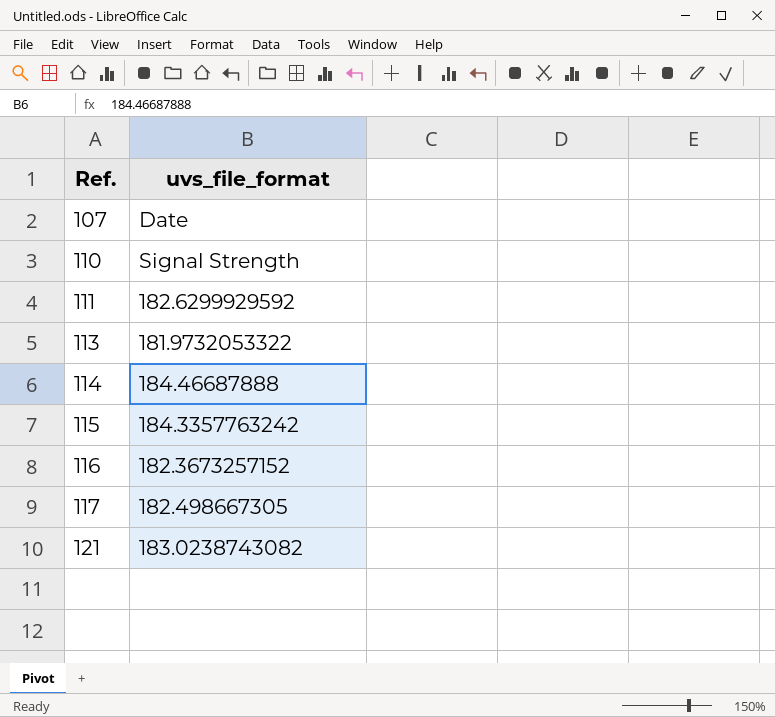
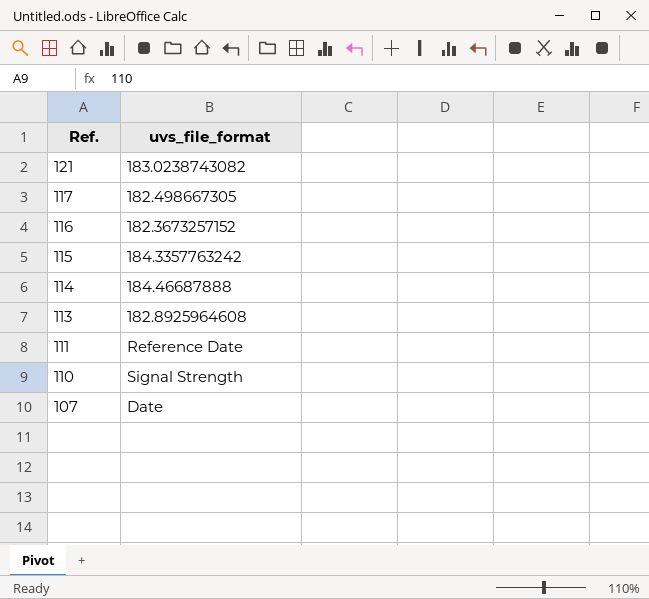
row order: Ref. ascending -> Ref. descending
113 | uvs_file_format: 181.9732053322 -> 182.8925964608
111 | uvs_file_format: 182.6299929592 -> Reference Date

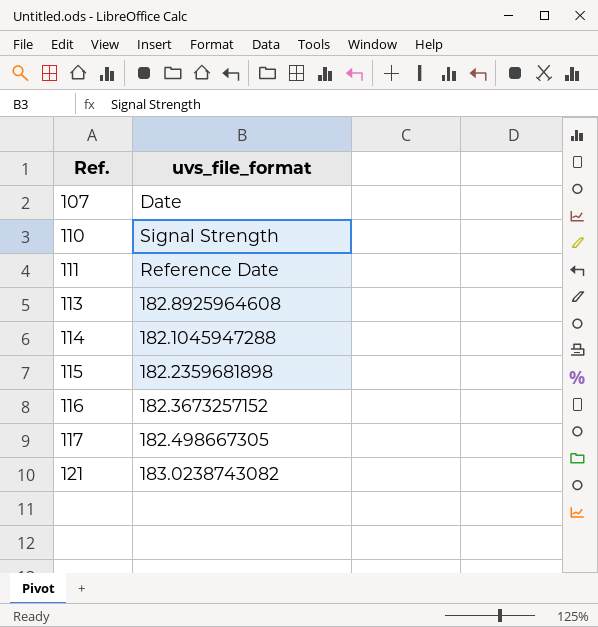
row order: Ref. descending -> Ref. ascending
114 | uvs_file_format: 184.46687888 -> 182.1045947288
115 | uvs_file_format: 184.3357763242 -> 182.2359681898

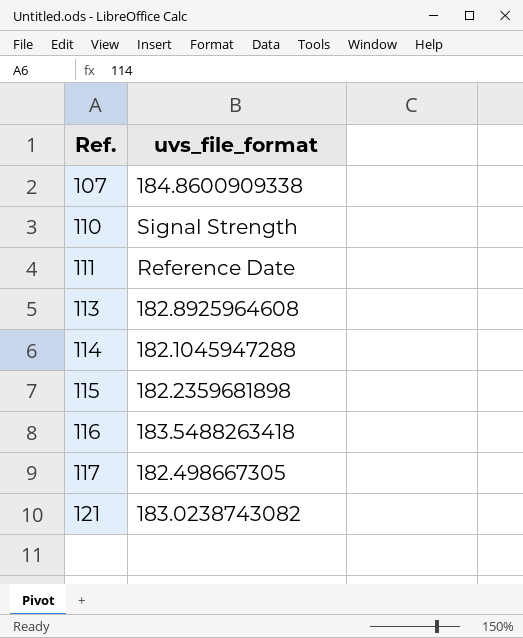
107 | uvs_file_format: Date -> 184.8600909338
116 | uvs_file_format: 182.3673257152 -> 183.5488263418

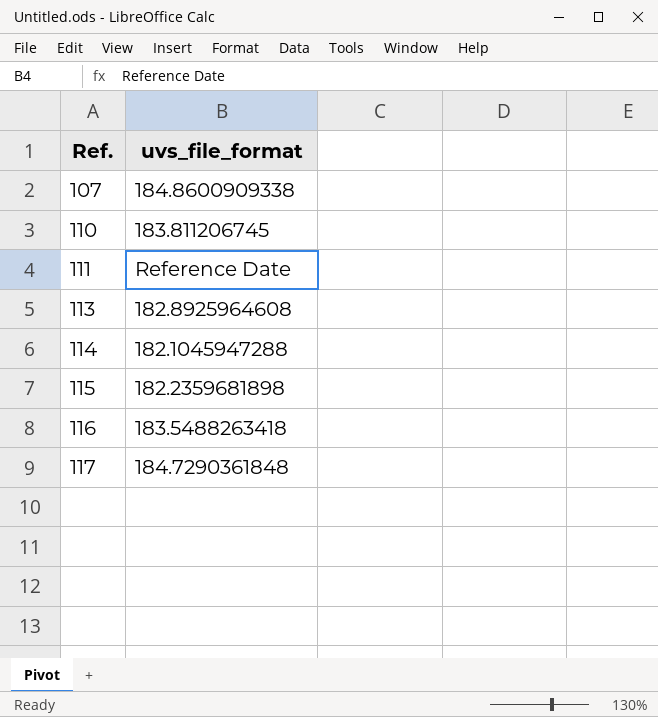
row 121: 183.0238743082 -> none
110 | uvs_file_format: Signal Strength -> 183.811206745
117 | uvs_file_format: 182.498667305 -> 184.7290361848

